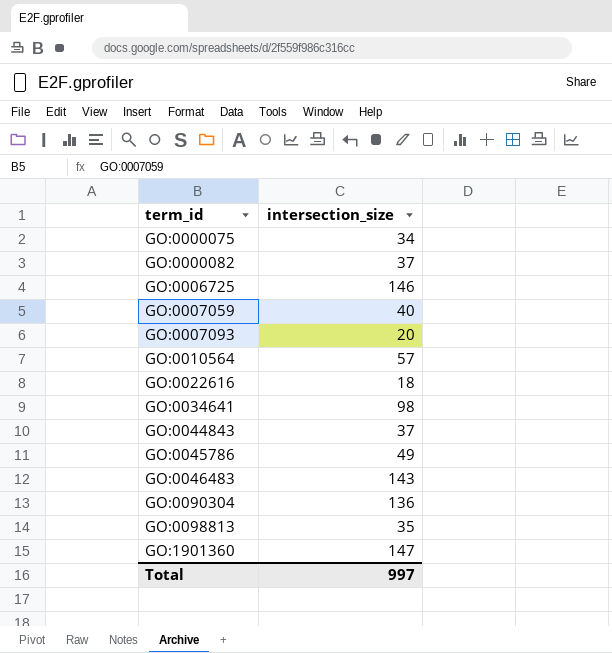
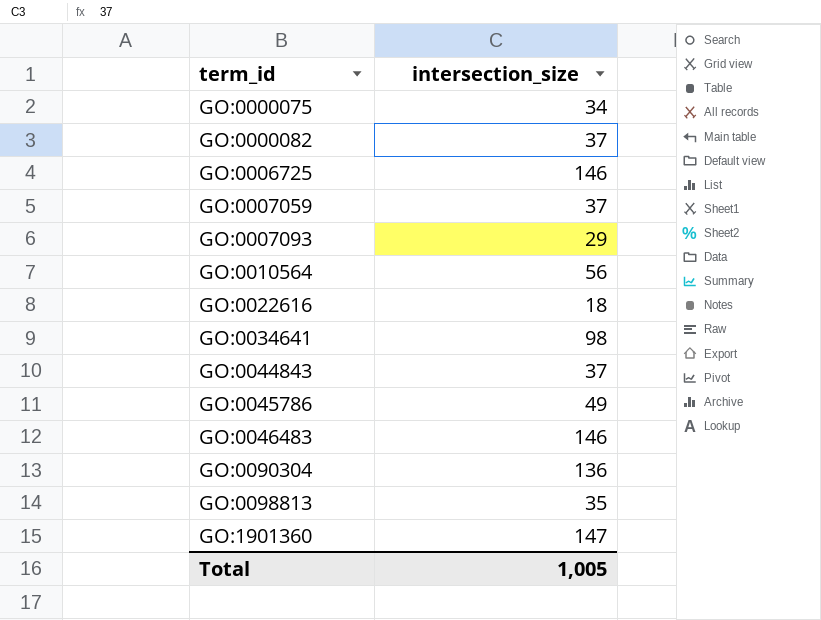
GO:0007059 | intersection_size: 40 -> 37
GO:0007093 | intersection_size: 20 -> 29
GO:0010564 | intersection_size: 57 -> 56
GO:0046483 | intersection_size: 143 -> 146
Total | intersection_size: 997 -> 1,005

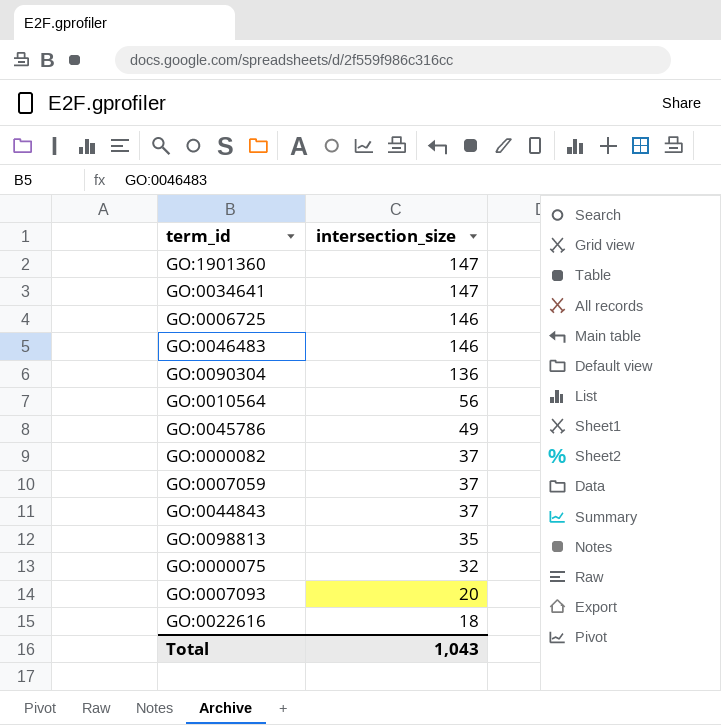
row order: term_id ascending -> intersection_size descending
GO:0034641 | intersection_size: 98 -> 147
GO:0000075 | intersection_size: 34 -> 32
GO:0007093 | intersection_size: 29 -> 20
Total | intersection_size: 1,005 -> 1,043

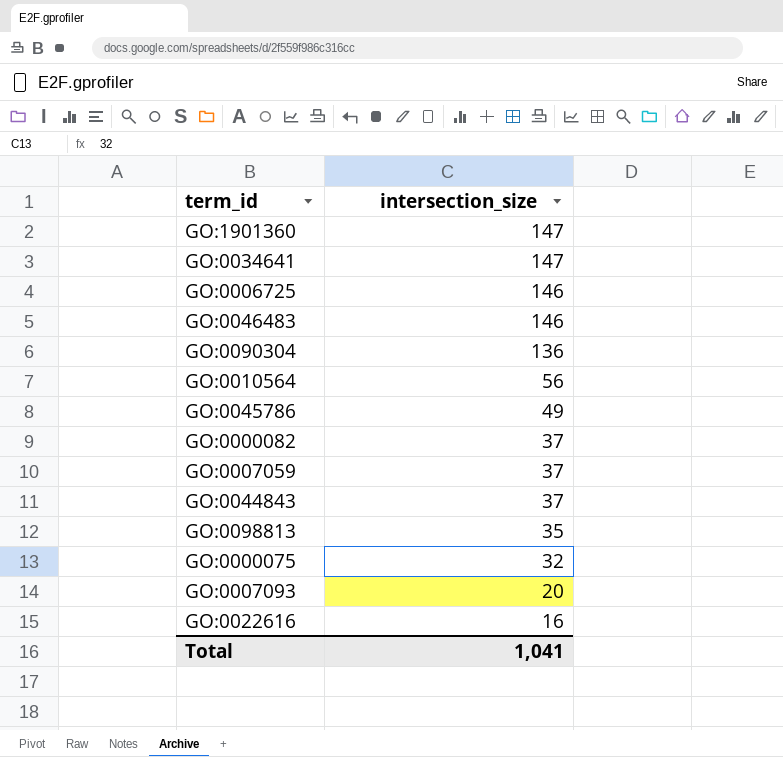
GO:0022616 | intersection_size: 18 -> 16
Total | intersection_size: 1,043 -> 1,041

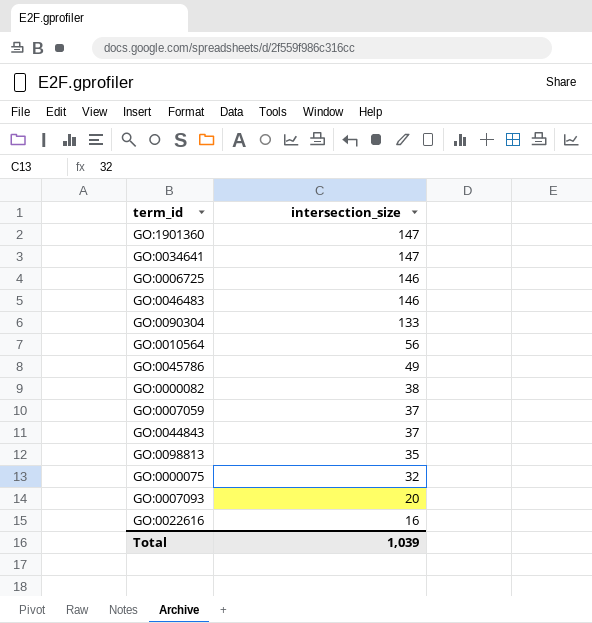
GO:0090304 | intersection_size: 136 -> 133
GO:0000082 | intersection_size: 37 -> 38
Total | intersection_size: 1,041 -> 1,039

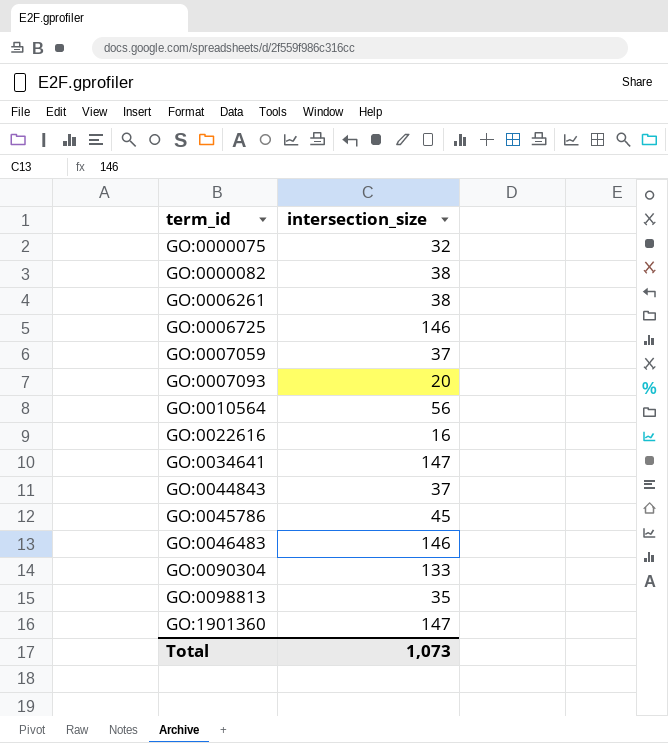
row order: intersection_size descending -> term_id ascending
row GO:0006261: none -> 38
GO:0045786 | intersection_size: 49 -> 45
Total | intersection_size: 1,039 -> 1,073

